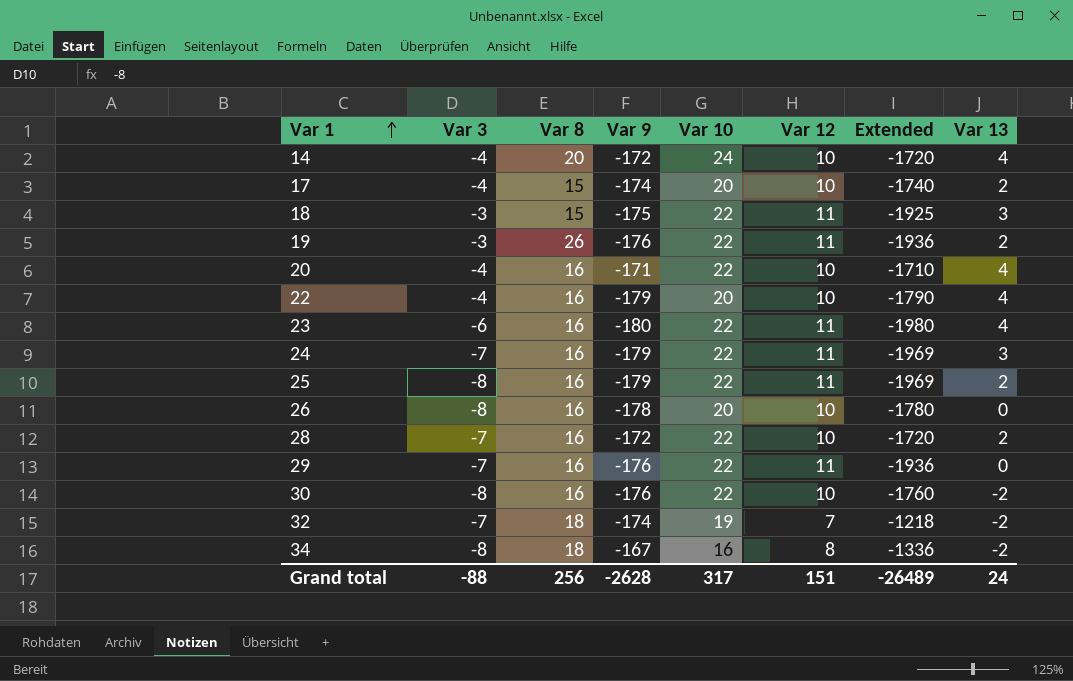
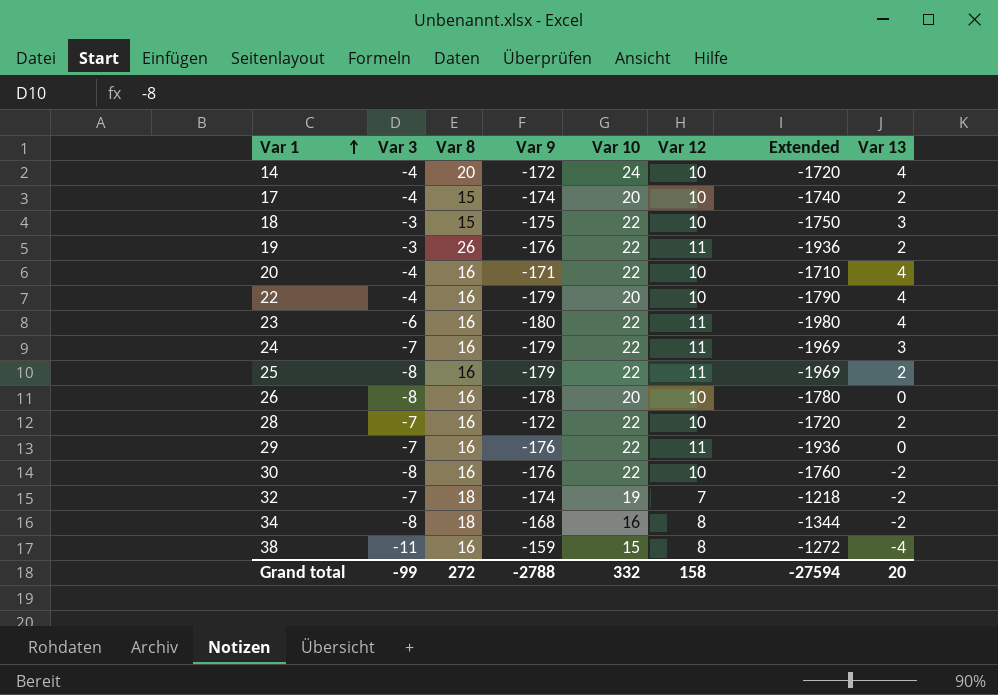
18 | Var 12: 11 -> 10
18 | Extended: -1925 -> -1750
34 | Var 9: -167 -> -168
34 | Extended: -1336 -> -1344
row 38: none -> -11 | 16 | -159 | 15 | 8 | -1272 | -4
Grand total | Var 3: -88 -> -99
Grand total | Var 8: 256 -> 272
Grand total | Var 9: -2628 -> -2788
Grand total | Var 10: 317 -> 332
Grand total | Var 12: 151 -> 158
Grand total | Extended: -26489 -> -27594
Grand total | Var 13: 24 -> 20

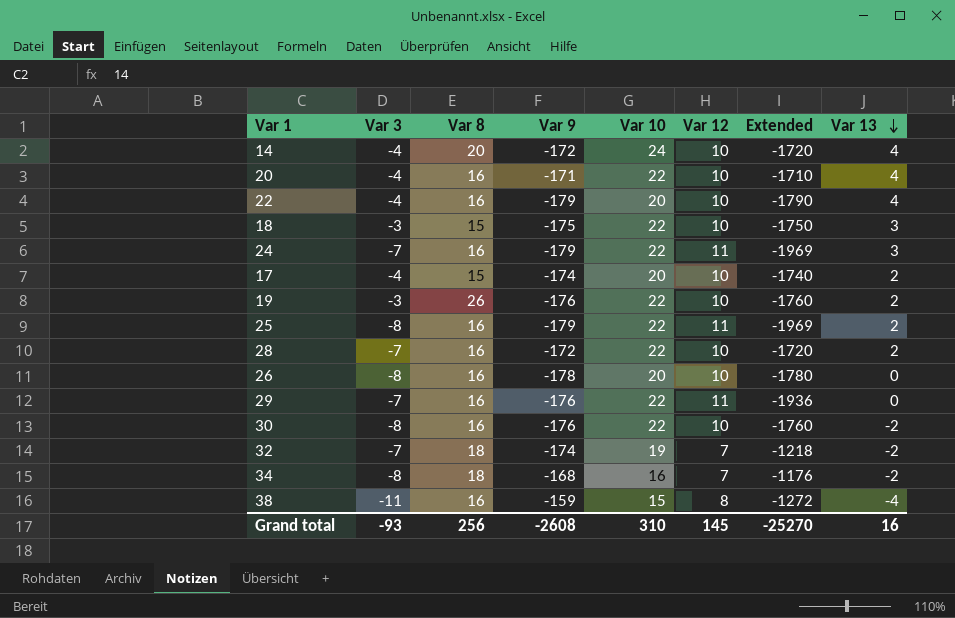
row order: Var 1 ascending -> Var 13 descending
row 23: -6 | 16 | -180 | 22 | 11 | -1980 | 4 -> none
19 | Var 12: 11 -> 10
19 | Extended: -1936 -> -1760
34 | Var 12: 8 -> 7
34 | Extended: -1344 -> -1176
Grand total | Var 3: -99 -> -93
Grand total | Var 8: 272 -> 256
Grand total | Var 9: -2788 -> -2608
Grand total | Var 10: 332 -> 310
Grand total | Var 12: 158 -> 145
Grand total | Extended: -27594 -> -25270
Grand total | Var 13: 20 -> 16

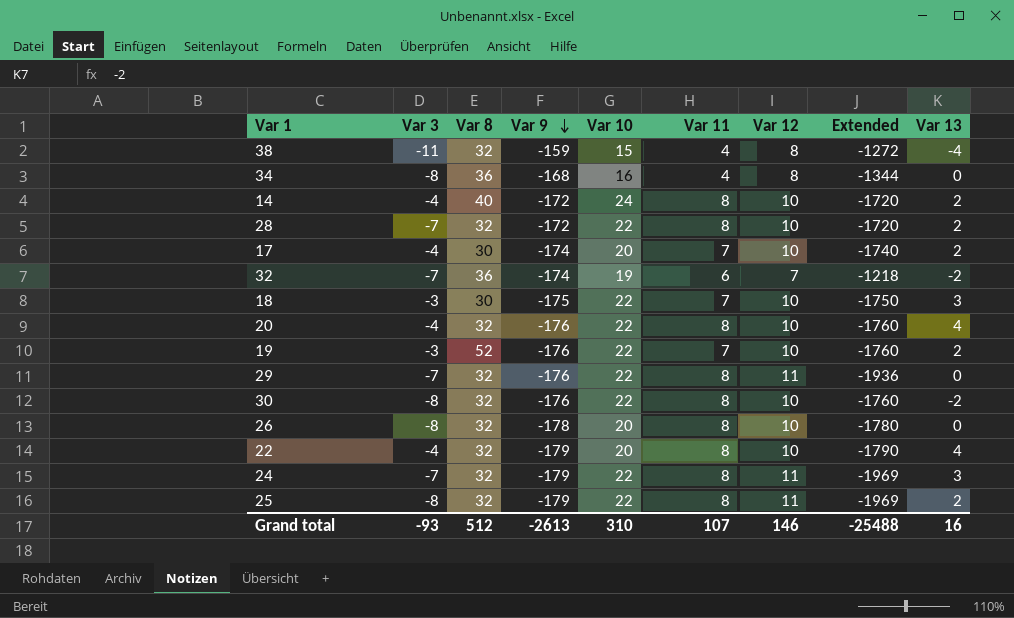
row order: Var 13 descending -> Var 9 descending
column Var 11 | position: none -> 6
38 | Var 8: 16 -> 32
34 | Var 8: 18 -> 36
34 | Var 12: 7 -> 8
34 | Extended: -1176 -> -1344
34 | Var 13: -2 -> 0
14 | Var 8: 20 -> 40
14 | Var 13: 4 -> 2
28 | Var 8: 16 -> 32
17 | Var 8: 15 -> 30
32 | Var 8: 18 -> 36
18 | Var 8: 15 -> 30
20 | Var 8: 16 -> 32
20 | Var 9: -171 -> -176
20 | Extended: -1710 -> -1760
19 | Var 8: 26 -> 52
29 | Var 8: 16 -> 32
30 | Var 8: 16 -> 32
26 | Var 8: 16 -> 32
22 | Var 8: 16 -> 32
24 | Var 8: 16 -> 32
25 | Var 8: 16 -> 32
Grand total | Var 8: 256 -> 512
Grand total | Var 9: -2608 -> -2613
Grand total | Var 12: 145 -> 146
Grand total | Extended: -25270 -> -25488

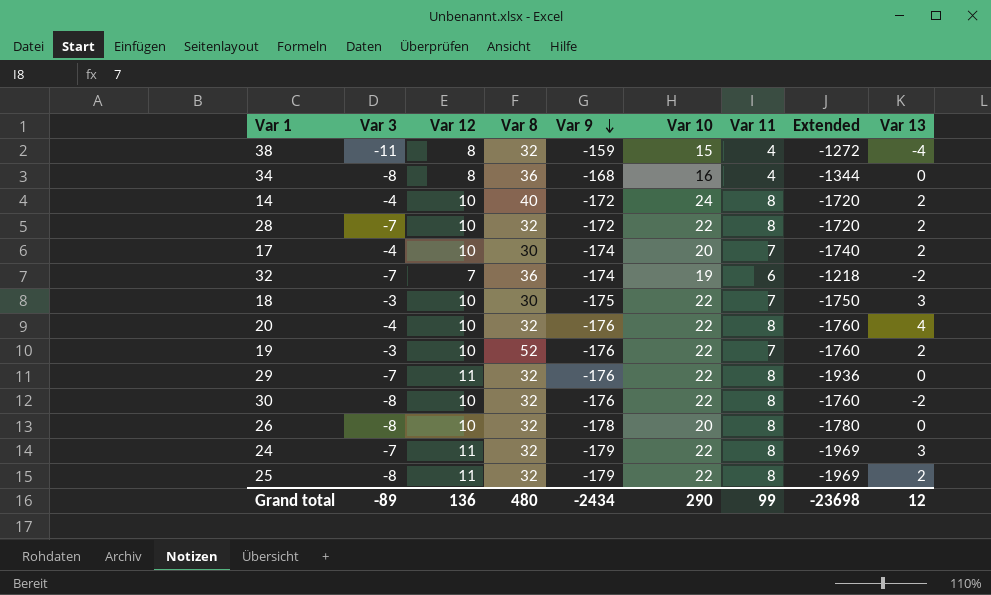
column Var 12 | position: 7 -> 3
row 22: -4 | 32 | -179 | 20 | 8 | 10 | -1790 | 4 -> none
Grand total | Var 3: -93 -> -89
Grand total | Var 12: 146 -> 136
Grand total | Var 8: 512 -> 480
Grand total | Var 9: -2613 -> -2434
Grand total | Var 10: 310 -> 290
Grand total | Var 11: 107 -> 99
Grand total | Extended: -25488 -> -23698
Grand total | Var 13: 16 -> 12

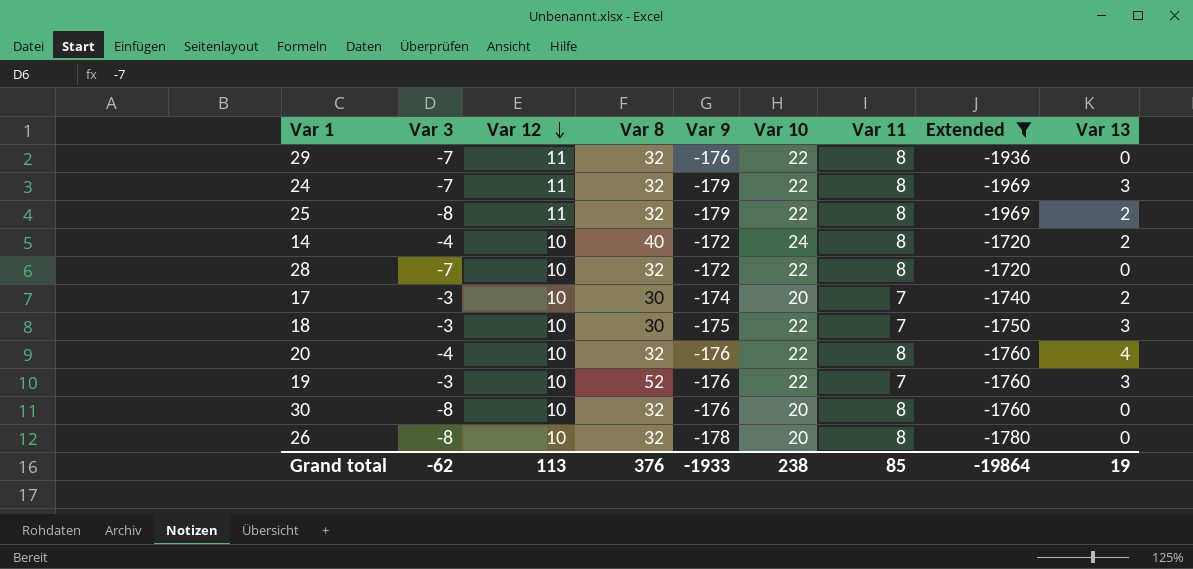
filter: none -> Extended <= -1720
row order: Var 9 descending -> Var 12 descending
28 | Var 13: 2 -> 0
17 | Var 3: -4 -> -3
19 | Var 13: 2 -> 3
30 | Var 10: 22 -> 20
30 | Var 13: -2 -> 0
Grand total | Var 3: -89 -> -62
Grand total | Var 12: 136 -> 113
Grand total | Var 8: 480 -> 376
Grand total | Var 9: -2434 -> -1933
Grand total | Var 10: 290 -> 238
Grand total | Var 11: 99 -> 85
Grand total | Extended: -23698 -> -19864
Grand total | Var 13: 12 -> 19

